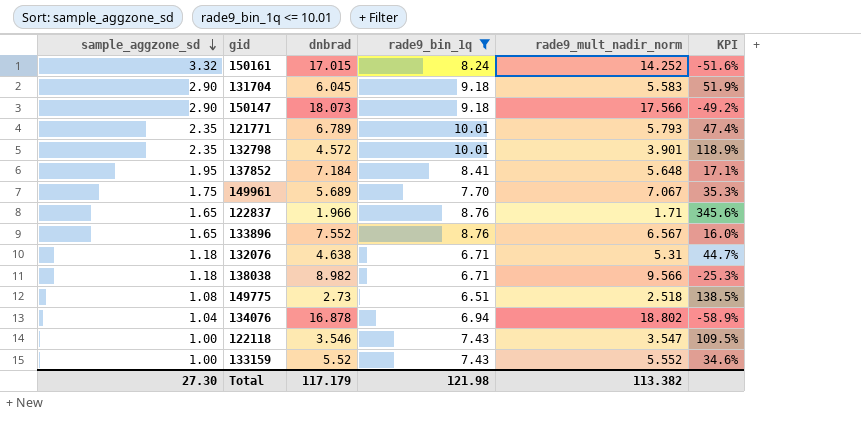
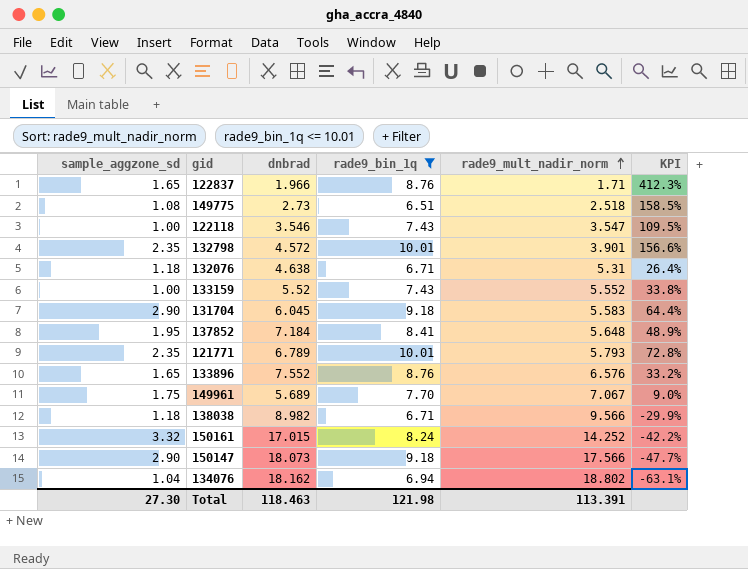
row order: sample_aggzone_sd descending -> rade9_mult_nadir_norm ascending
column KPI | formula: ([rade9_bin_1q] - [dnbrad]) / [dnbrad] -> ([rade9_bin_1q] - [rade9_mult_nadir_norm]) / [rade9_mult_nadir_norm]
133896 | rade9_mult_nadir_norm: 6.567 -> 6.576
134076 | dnbrad: 16.878 -> 18.162
Total | dnbrad: 117.179 -> 118.463
Total | rade9_mult_nadir_norm: 113.382 -> 113.391

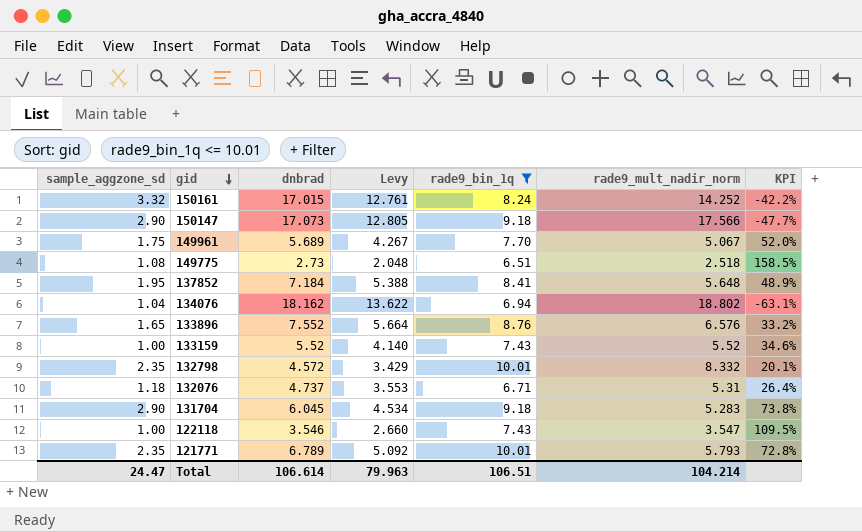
row order: rade9_mult_nadir_norm ascending -> gid descending
column Levy | formula: none -> [dnbrad] * 0.75
row 122837: 1.65 | 1.966 | 8.76 | 1.71 | 412.3% -> none
row 138038: 1.18 | 8.982 | 6.71 | 9.566 | -29.9% -> none
150147 | dnbrad: 18.073 -> 17.073
149961 | rade9_mult_nadir_norm: 7.067 -> 5.067
149961 | KPI: 9.0% -> 52.0%
133159 | rade9_mult_nadir_norm: 5.552 -> 5.52
133159 | KPI: 33.8% -> 34.6%
132798 | rade9_mult_nadir_norm: 3.901 -> 8.332
132798 | KPI: 156.6% -> 20.1%
132076 | dnbrad: 4.638 -> 4.737
131704 | rade9_mult_nadir_norm: 5.583 -> 5.283
131704 | KPI: 64.4% -> 73.8%
Total | sample_aggzone_sd: 27.30 -> 24.47
Total | dnbrad: 118.463 -> 106.614
Total | rade9_bin_1q: 121.98 -> 106.51
Total | rade9_mult_nadir_norm: 113.391 -> 104.214

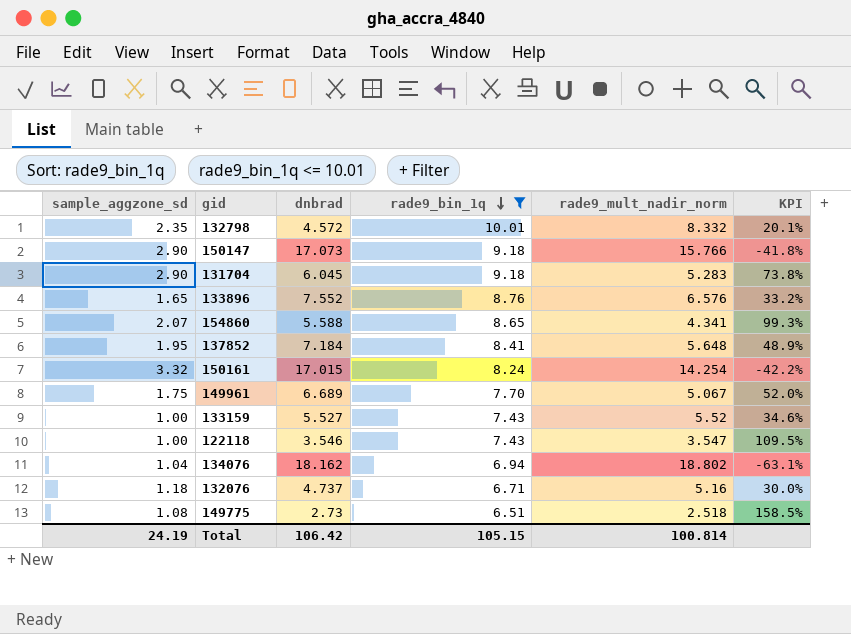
row order: gid descending -> rade9_bin_1q descending
column Levy | formula: [dnbrad] * 0.75 -> none
row 121771: 2.35 | 6.789 | 5.092 | 10.01 | 5.793 | 72.8% -> none
150147 | rade9_mult_nadir_norm: 17.566 -> 15.766
150147 | KPI: -47.7% -> -41.8%
row 154860: none -> 2.07 | 5.588 | 8.65 | 4.341 | 99.3%
150161 | rade9_mult_nadir_norm: 14.252 -> 14.254
149961 | dnbrad: 5.689 -> 6.689
133159 | dnbrad: 5.52 -> 5.527
132076 | rade9_mult_nadir_norm: 5.31 -> 5.16
132076 | KPI: 26.4% -> 30.0%
Total | sample_aggzone_sd: 24.47 -> 24.19
Total | dnbrad: 106.614 -> 106.42
Total | rade9_bin_1q: 106.51 -> 105.15
Total | rade9_mult_nadir_norm: 104.214 -> 100.814

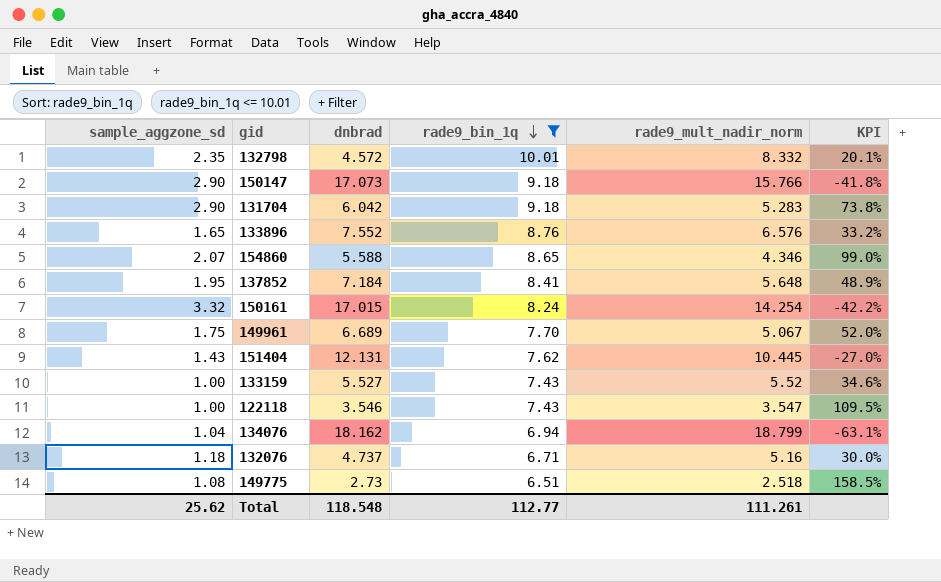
131704 | dnbrad: 6.045 -> 6.042
154860 | rade9_mult_nadir_norm: 4.341 -> 4.346
154860 | KPI: 99.3% -> 99.0%
row 151404: none -> 1.43 | 12.131 | 7.62 | 10.445 | -27.0%
134076 | rade9_mult_nadir_norm: 18.802 -> 18.799
Total | sample_aggzone_sd: 24.19 -> 25.62
Total | dnbrad: 106.42 -> 118.548
Total | rade9_bin_1q: 105.15 -> 112.77
Total | rade9_mult_nadir_norm: 100.814 -> 111.261

